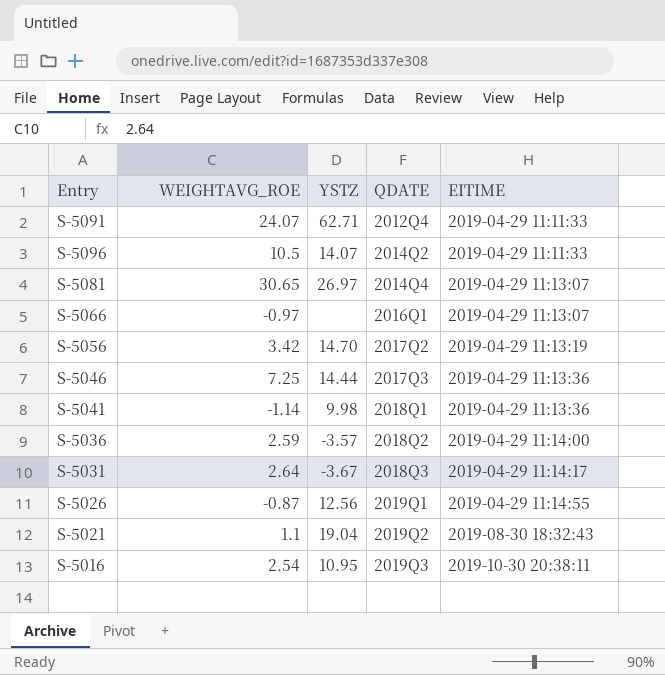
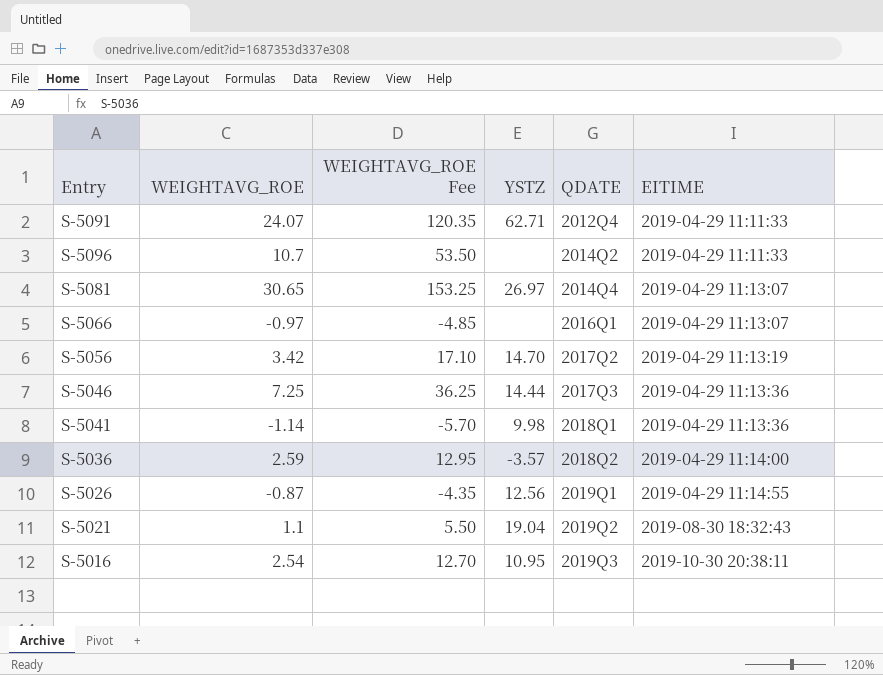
column WEIGHTAVG_ROE Fee | formula: none -> [WEIGHTAVG_ROE] * 5
row S-5031: 2.64 | -3.67 | 2018Q3 | 2019-04-29 11:14:17 -> none
S-5096 | WEIGHTAVG_ROE: 10.5 -> 10.7
S-5096 | YSTZ: 14.07 -> none

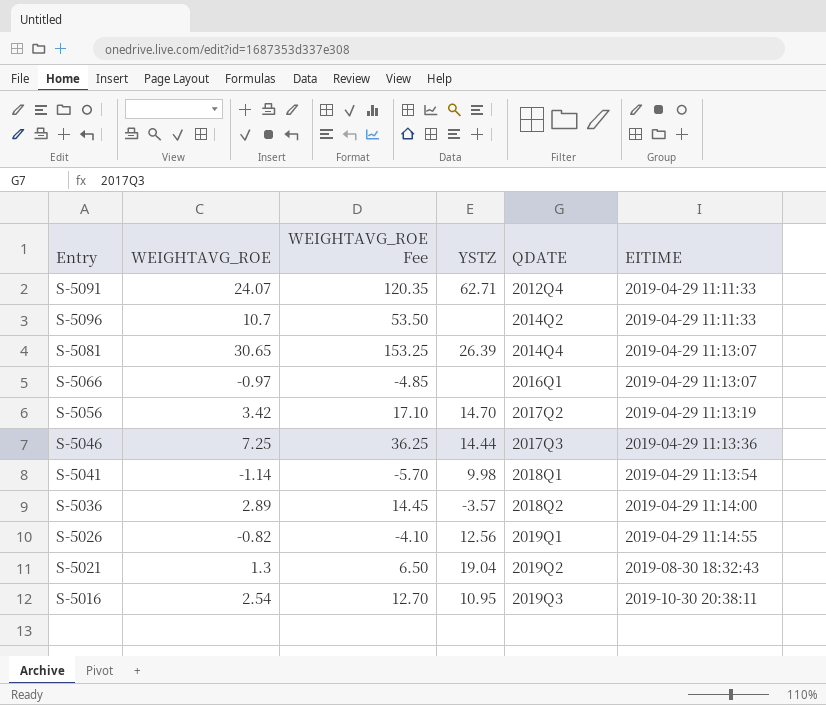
S-5081 | YSTZ: 26.97 -> 26.39
S-5041 | EITIME: 2019-04-29 11:13:36 -> 2019-04-29 11:13:54
S-5036 | WEIGHTAVG_ROE: 2.59 -> 2.89
S-5036 | WEIGHTAVG_ROE Fee: 12.95 -> 14.45
S-5026 | WEIGHTAVG_ROE: -0.87 -> -0.82
S-5026 | WEIGHTAVG_ROE Fee: -4.35 -> -4.10
S-5021 | WEIGHTAVG_ROE: 1.1 -> 1.3
S-5021 | WEIGHTAVG_ROE Fee: 5.50 -> 6.50

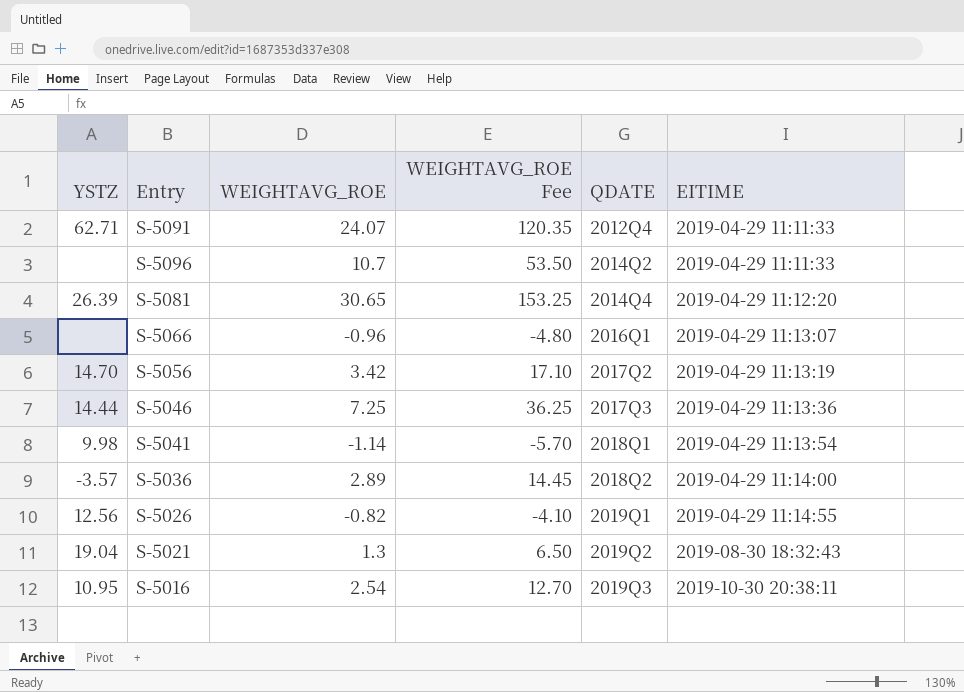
column YSTZ | position: 4 -> 1
S-5081 | EITIME: 2019-04-29 11:13:07 -> 2019-04-29 11:12:20
S-5066 | WEIGHTAVG_ROE: -0.97 -> -0.96
S-5066 | WEIGHTAVG_ROE Fee: -4.85 -> -4.80

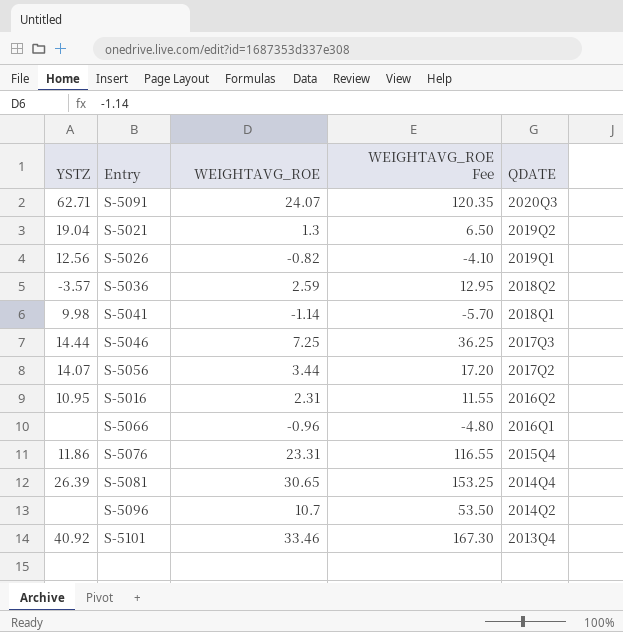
row order: QDATE ascending -> QDATE descending
column EITIME | position: 6 -> none
S-5091 | QDATE: 2012Q4 -> 2020Q3
S-5036 | WEIGHTAVG_ROE: 2.89 -> 2.59
S-5036 | WEIGHTAVG_ROE Fee: 14.45 -> 12.95
S-5056 | YSTZ: 14.70 -> 14.07
S-5056 | WEIGHTAVG_ROE: 3.42 -> 3.44
S-5056 | WEIGHTAVG_ROE Fee: 17.10 -> 17.20
S-5016 | WEIGHTAVG_ROE: 2.54 -> 2.31
S-5016 | WEIGHTAVG_ROE Fee: 12.70 -> 11.55
S-5016 | QDATE: 2019Q3 -> 2016Q2
row S-5076: none -> 11.86 | 23.31 | 116.55 | 2015Q4
row S-5101: none -> 40.92 | 33.46 | 167.30 | 2013Q4

